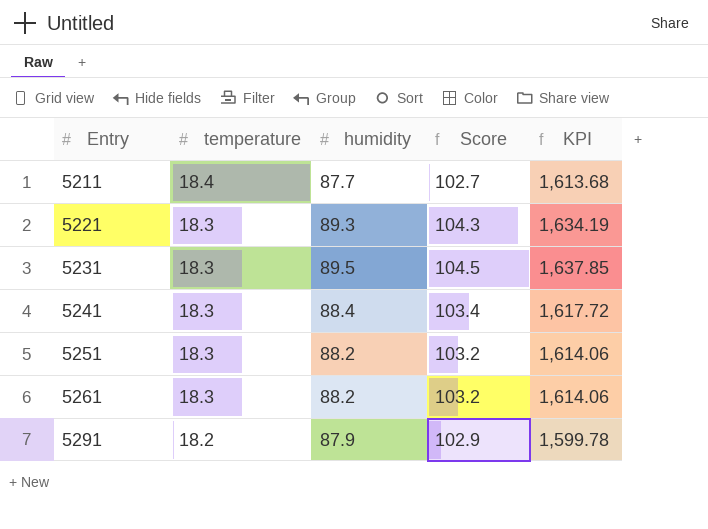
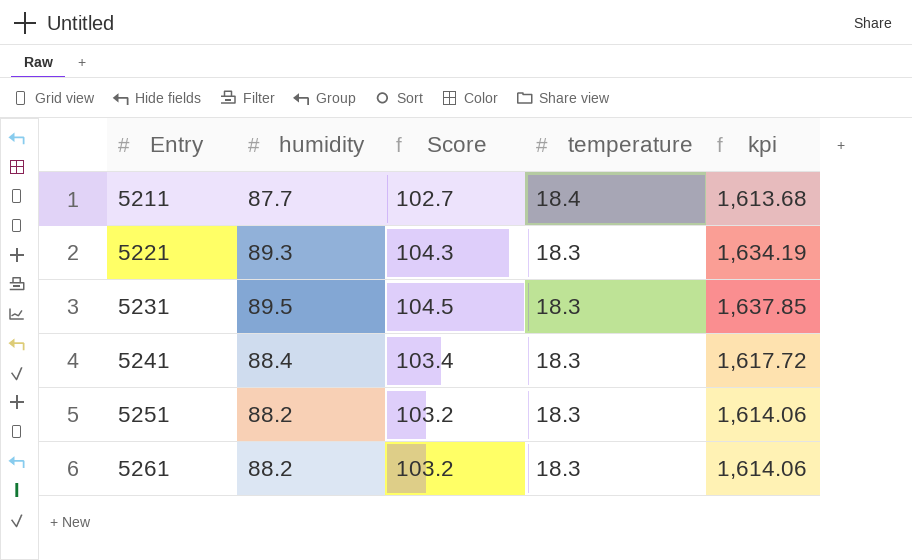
column temperature | position: 2 -> 4
column name: KPI -> kpi
row 5291: 18.2 | 87.9 | 102.9 | 1,599.78 -> none

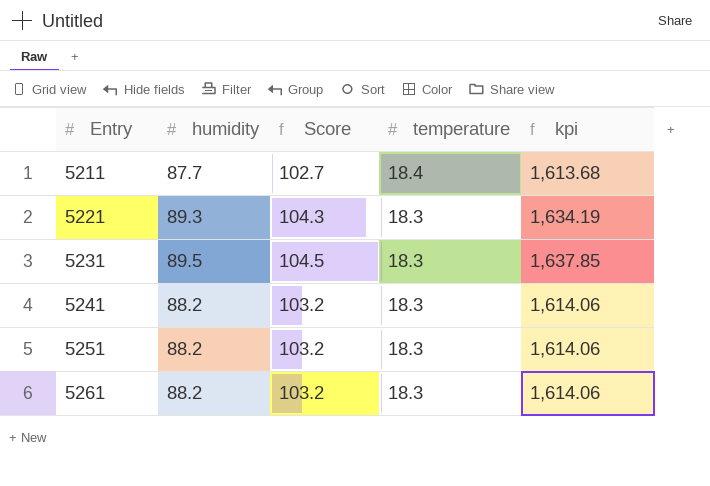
5241 | humidity: 88.4 -> 88.2
5241 | Score: 103.4 -> 103.2
5241 | kpi: 1,617.72 -> 1,614.06

